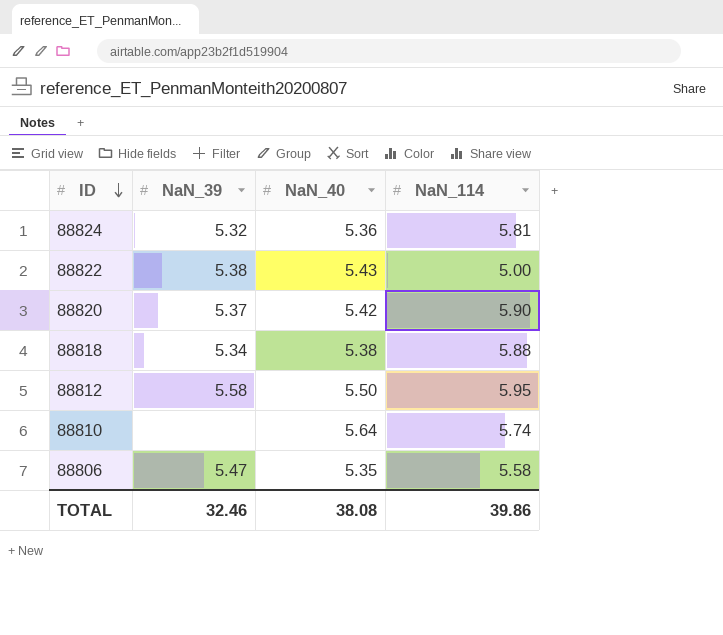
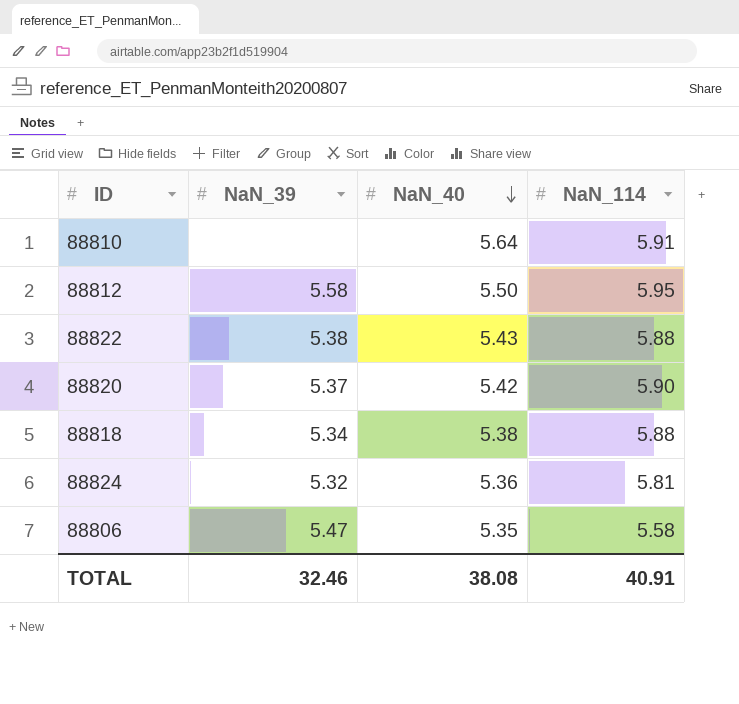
row order: ID descending -> NaN_40 descending
88810 | NaN_114: 5.74 -> 5.91
88822 | NaN_114: 5.00 -> 5.88
TOTAL | NaN_114: 39.86 -> 40.91

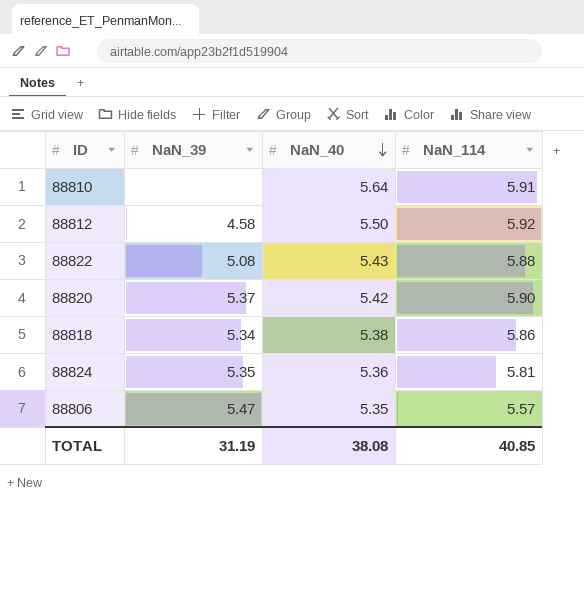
88812 | NaN_39: 5.58 -> 4.58
88812 | NaN_114: 5.95 -> 5.92
88822 | NaN_39: 5.38 -> 5.08
88818 | NaN_114: 5.88 -> 5.86
88824 | NaN_39: 5.32 -> 5.35
88806 | NaN_114: 5.58 -> 5.57
TOTAL | NaN_39: 32.46 -> 31.19
TOTAL | NaN_114: 40.91 -> 40.85

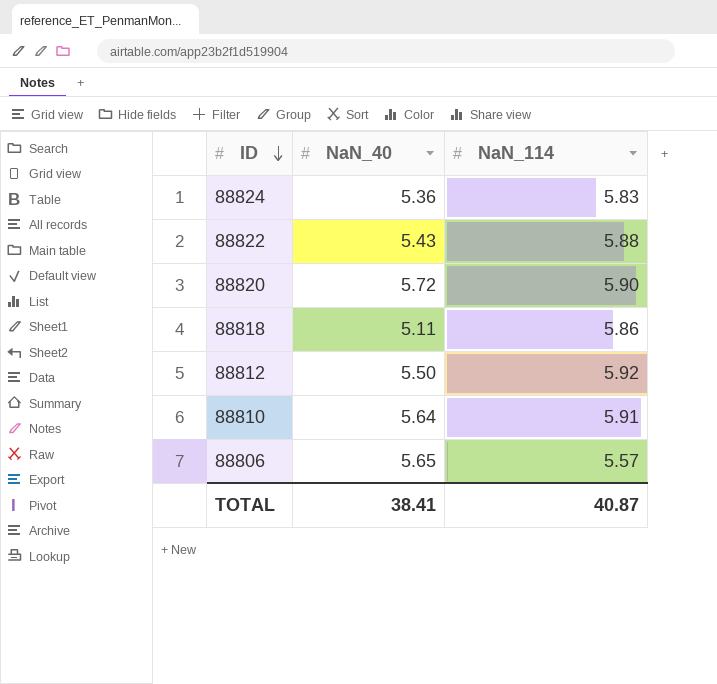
row order: NaN_40 descending -> ID descending
column NaN_39 | position: 2 -> none
88824 | NaN_114: 5.81 -> 5.83
88820 | NaN_40: 5.42 -> 5.72
88818 | NaN_40: 5.38 -> 5.11
88806 | NaN_40: 5.35 -> 5.65
TOTAL | NaN_40: 38.08 -> 38.41
TOTAL | NaN_114: 40.85 -> 40.87

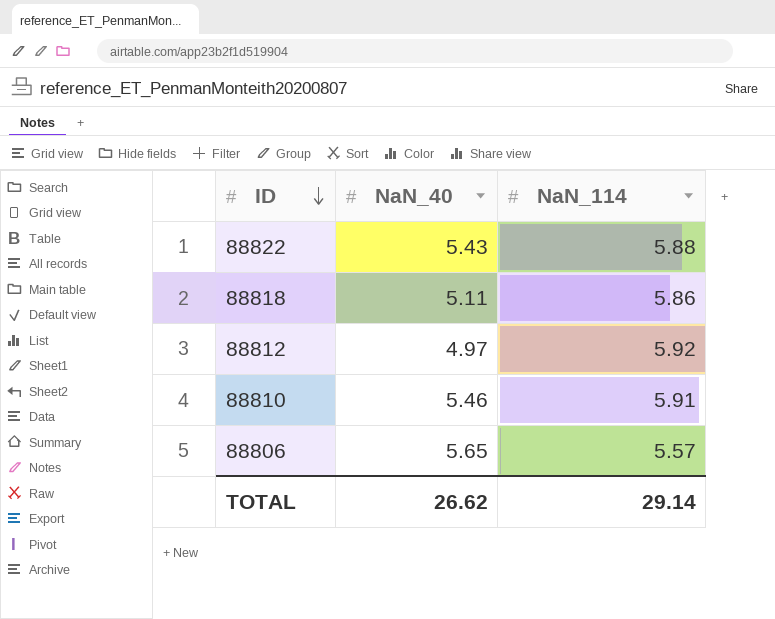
row 88824: 5.36 | 5.83 -> none
row 88820: 5.72 | 5.90 -> none
88812 | NaN_40: 5.50 -> 4.97
88810 | NaN_40: 5.64 -> 5.46
TOTAL | NaN_40: 38.41 -> 26.62
TOTAL | NaN_114: 40.87 -> 29.14

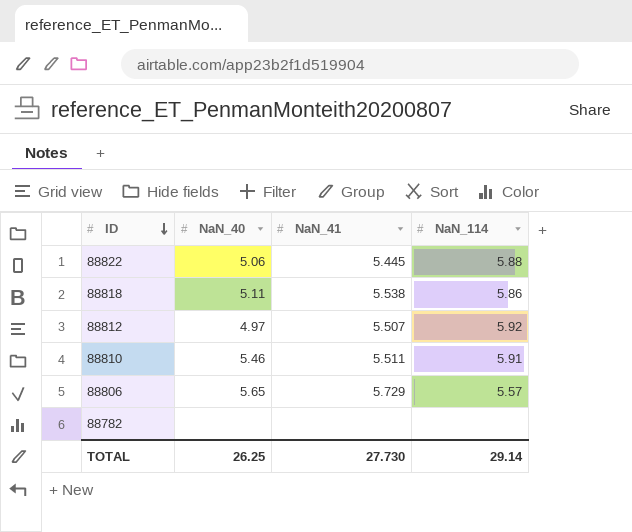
column NaN_41 | position: none -> 3
88822 | NaN_40: 5.43 -> 5.06
row 88782: none -> none | none | none
TOTAL | NaN_40: 26.62 -> 26.25

